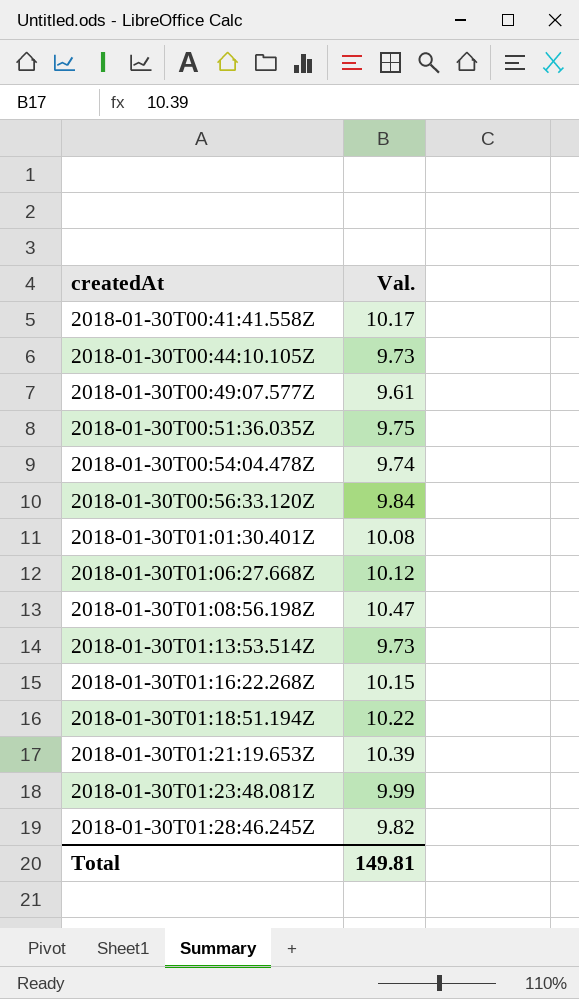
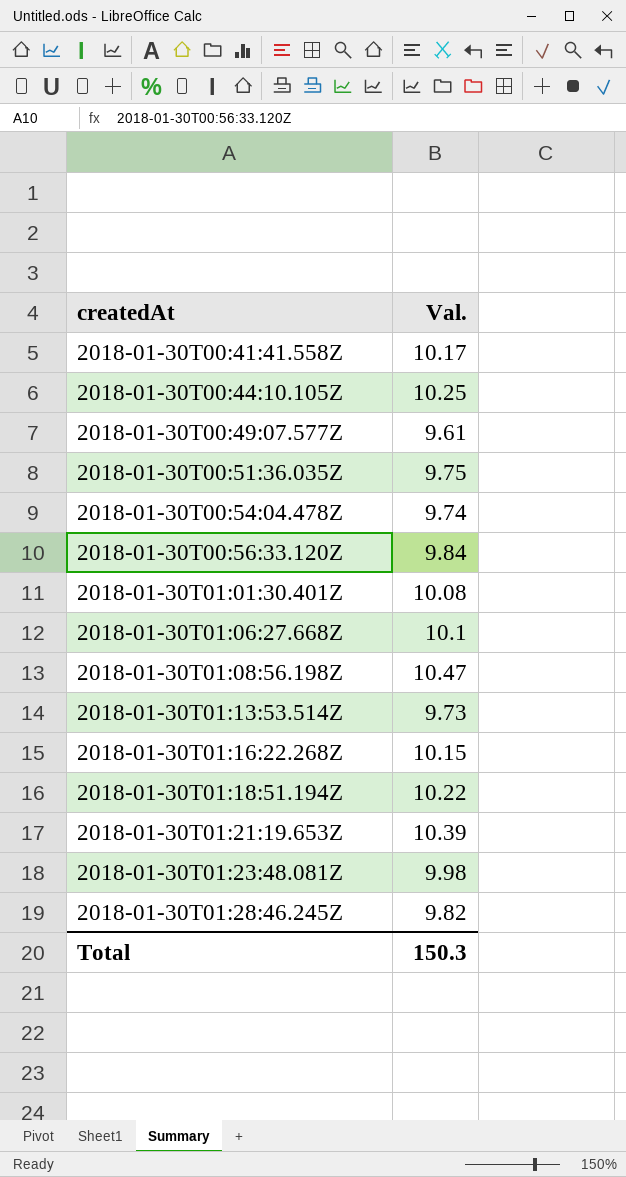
2018-01-30T00:44:10.105Z | Val.: 9.73 -> 10.25
2018-01-30T01:06:27.668Z | Val.: 10.12 -> 10.1
2018-01-30T01:23:48.081Z | Val.: 9.99 -> 9.98
Total | Val.: 149.81 -> 150.3

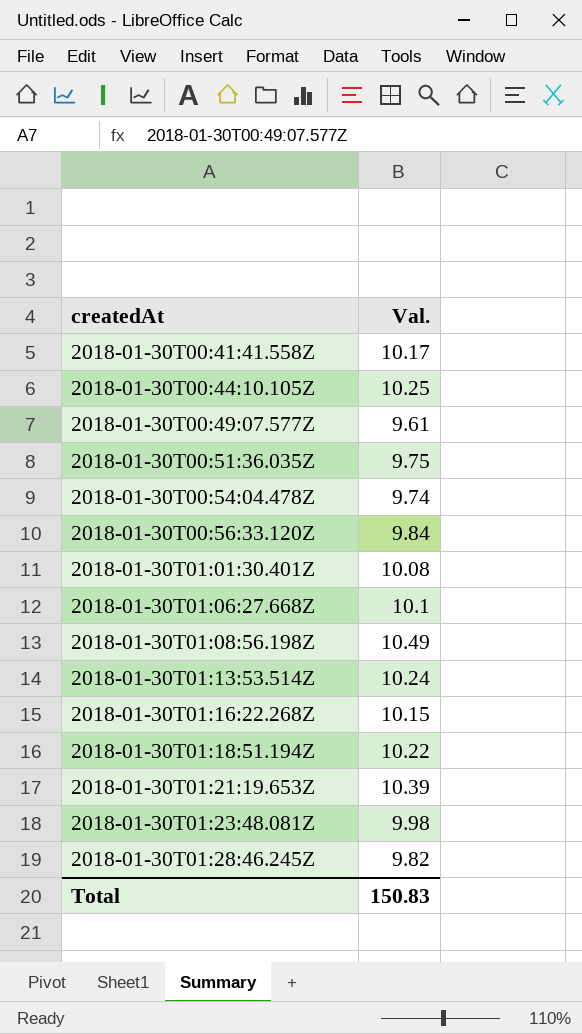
2018-01-30T01:08:56.198Z | Val.: 10.47 -> 10.49
2018-01-30T01:13:53.514Z | Val.: 9.73 -> 10.24
Total | Val.: 150.3 -> 150.83

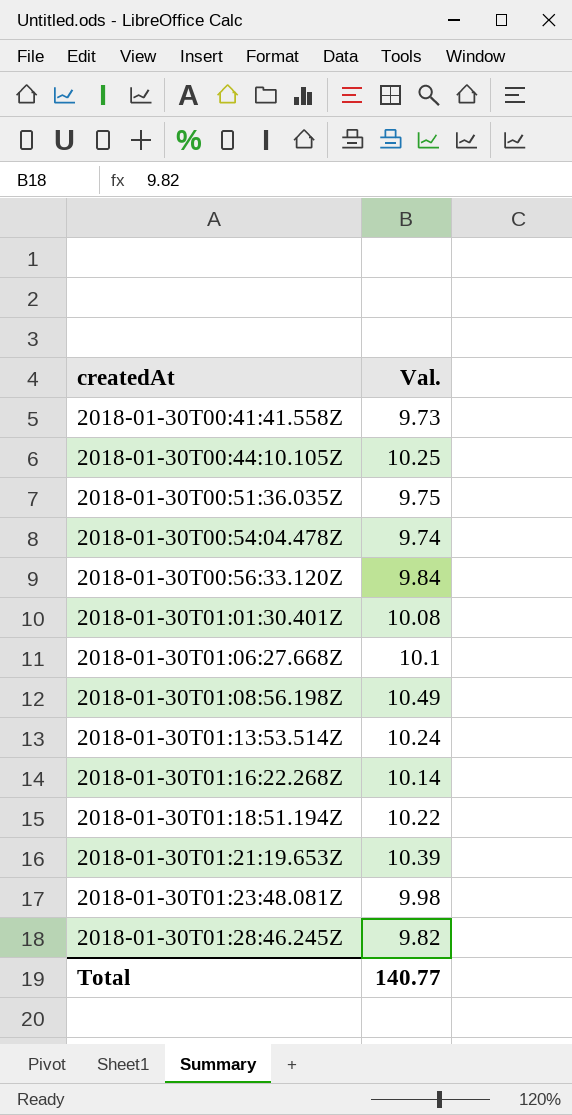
row 2018-01-30T00:49:07.577Z: 9.61 -> none
2018-01-30T00:41:41.558Z | Val.: 10.17 -> 9.73
2018-01-30T01:16:22.268Z | Val.: 10.15 -> 10.14
Total | Val.: 150.83 -> 140.77

